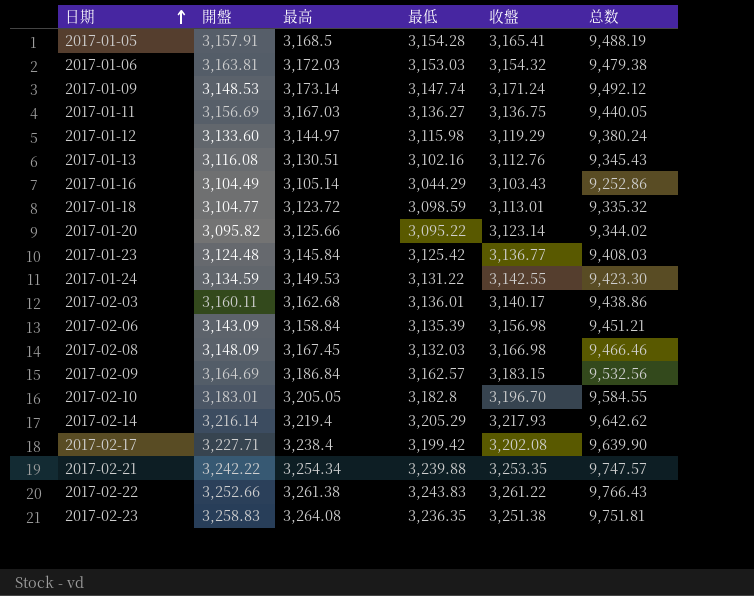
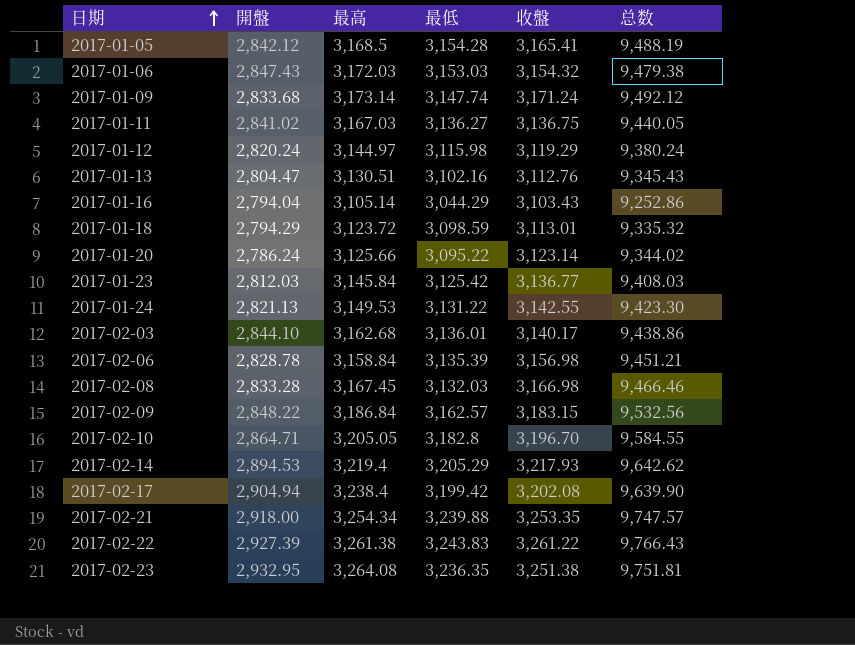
2017-01-05 | 開盤: 3,157.91 -> 2,842.12
2017-01-06 | 開盤: 3,163.81 -> 2,847.43
2017-01-09 | 開盤: 3,148.53 -> 2,833.68
2017-01-11 | 開盤: 3,156.69 -> 2,841.02
2017-01-12 | 開盤: 3,133.60 -> 2,820.24
2017-01-13 | 開盤: 3,116.08 -> 2,804.47
2017-01-16 | 開盤: 3,104.49 -> 2,794.04
2017-01-18 | 開盤: 3,104.77 -> 2,794.29
2017-01-20 | 開盤: 3,095.82 -> 2,786.24
2017-01-23 | 開盤: 3,124.48 -> 2,812.03
2017-01-24 | 開盤: 3,134.59 -> 2,821.13
2017-02-03 | 開盤: 3,160.11 -> 2,844.10
2017-02-06 | 開盤: 3,143.09 -> 2,828.78
2017-02-08 | 開盤: 3,148.09 -> 2,833.28
2017-02-09 | 開盤: 3,164.69 -> 2,848.22
2017-02-10 | 開盤: 3,183.01 -> 2,864.71
2017-02-14 | 開盤: 3,216.14 -> 2,894.53
2017-02-17 | 開盤: 3,227.71 -> 2,904.94
2017-02-21 | 開盤: 3,242.22 -> 2,918.00
2017-02-22 | 開盤: 3,252.66 -> 2,927.39
2017-02-23 | 開盤: 3,258.83 -> 2,932.95

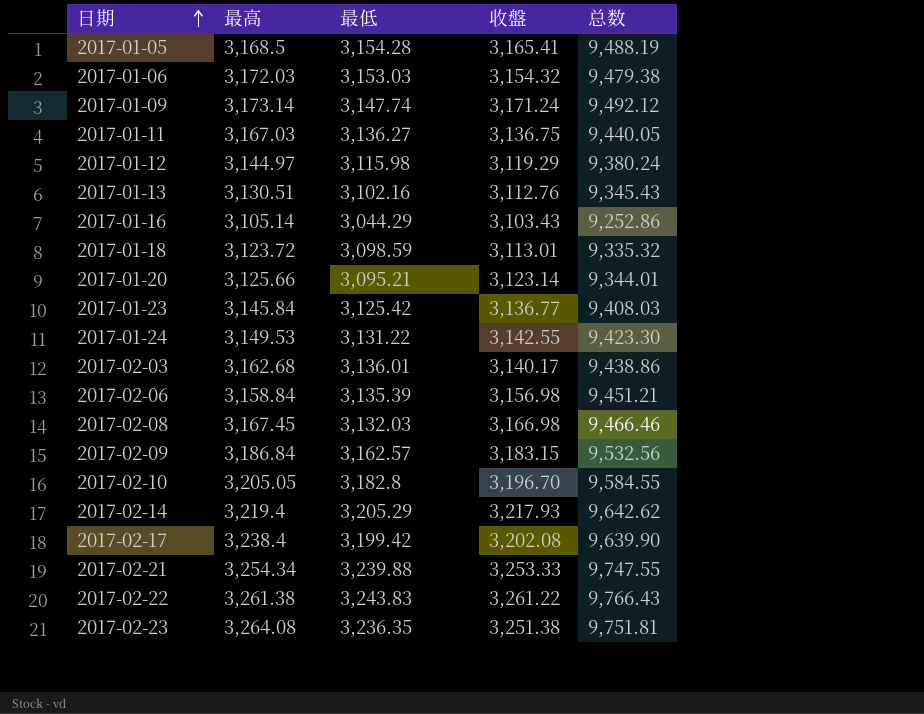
column 開盤 | position: 2 -> none
2017-01-20 | 最低: 3,095.22 -> 3,095.21
2017-01-20 | 总数: 9,344.02 -> 9,344.01
2017-02-21 | 收盤: 3,253.35 -> 3,253.33
2017-02-21 | 总数: 9,747.57 -> 9,747.55

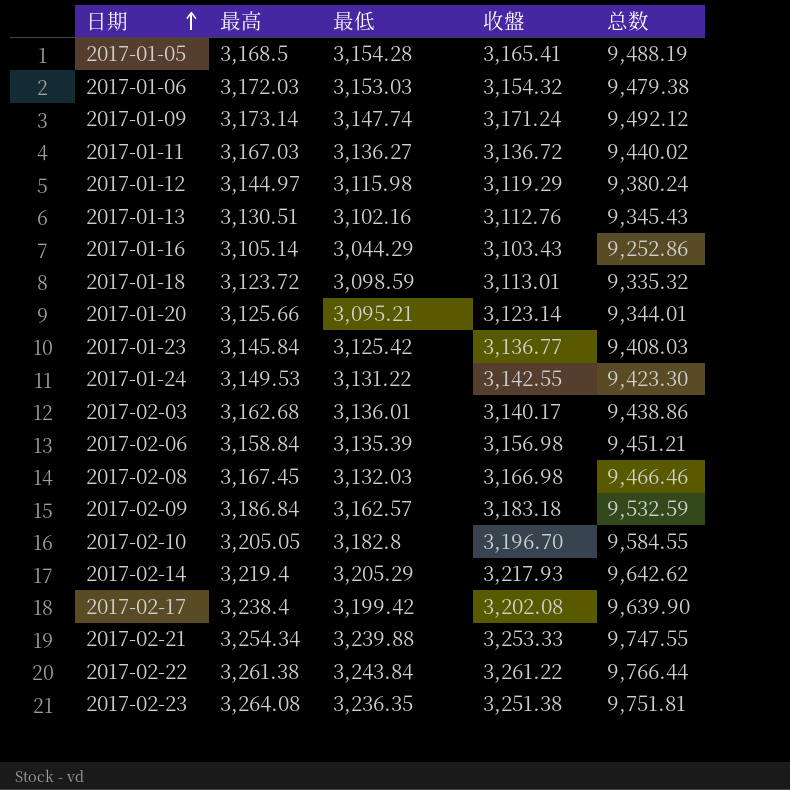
2017-01-11 | 收盤: 3,136.75 -> 3,136.72
2017-01-11 | 总数: 9,440.05 -> 9,440.02
2017-02-09 | 收盤: 3,183.15 -> 3,183.18
2017-02-09 | 总数: 9,532.56 -> 9,532.59
2017-02-22 | 最低: 3,243.83 -> 3,243.84
2017-02-22 | 总数: 9,766.43 -> 9,766.44

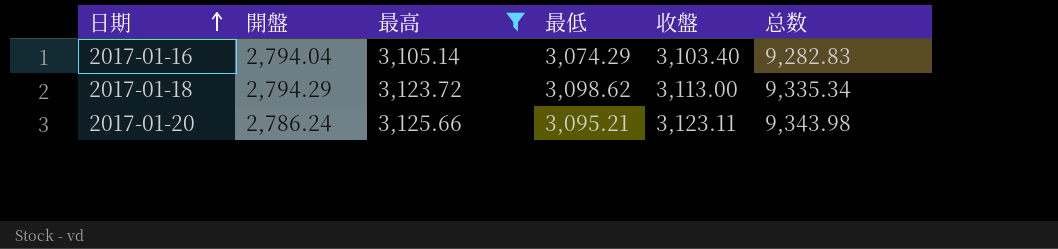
filter: none -> 最高 <= 3,125.66
column 開盤 | position: none -> 2
2017-01-16 | 最低: 3,044.29 -> 3,074.29
2017-01-16 | 收盤: 3,103.43 -> 3,103.40
2017-01-16 | 总数: 9,252.86 -> 9,282.83
2017-01-18 | 最低: 3,098.59 -> 3,098.62
2017-01-18 | 收盤: 3,113.01 -> 3,113.00
2017-01-18 | 总数: 9,335.32 -> 9,335.34
2017-01-20 | 收盤: 3,123.14 -> 3,123.11
2017-01-20 | 总数: 9,344.01 -> 9,343.98

